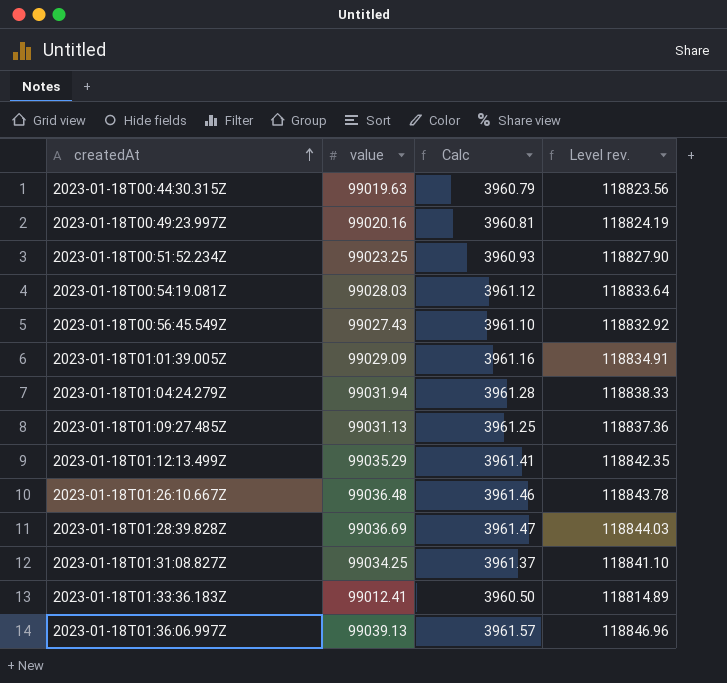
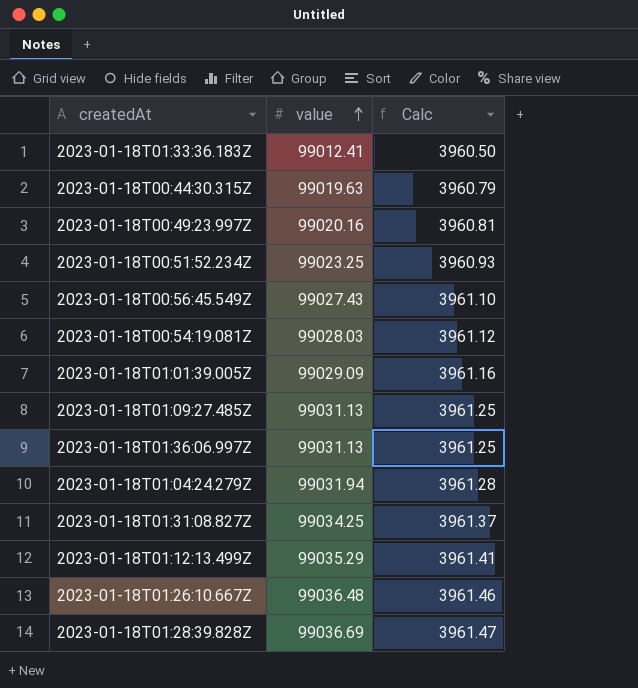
row order: createdAt ascending -> value ascending
column Level rev. | formula: [value] * 1.2 -> none
2023-01-18T01:36:06.997Z | value: 99039.13 -> 99031.13
2023-01-18T01:36:06.997Z | Calc: 3961.57 -> 3961.25

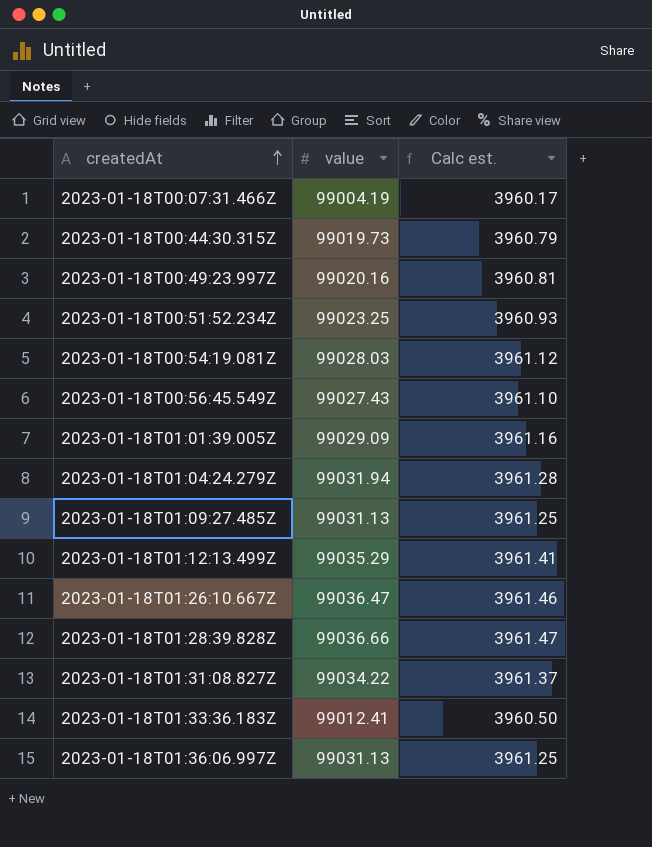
row order: value ascending -> createdAt ascending
column name: Calc -> Calc est.
row 2023-01-18T00:07:31.466Z: none -> 99004.19 | 3960.17
2023-01-18T00:44:30.315Z | value: 99019.63 -> 99019.73
2023-01-18T01:26:10.667Z | value: 99036.48 -> 99036.47
2023-01-18T01:28:39.828Z | value: 99036.69 -> 99036.66
2023-01-18T01:31:08.827Z | value: 99034.25 -> 99034.22

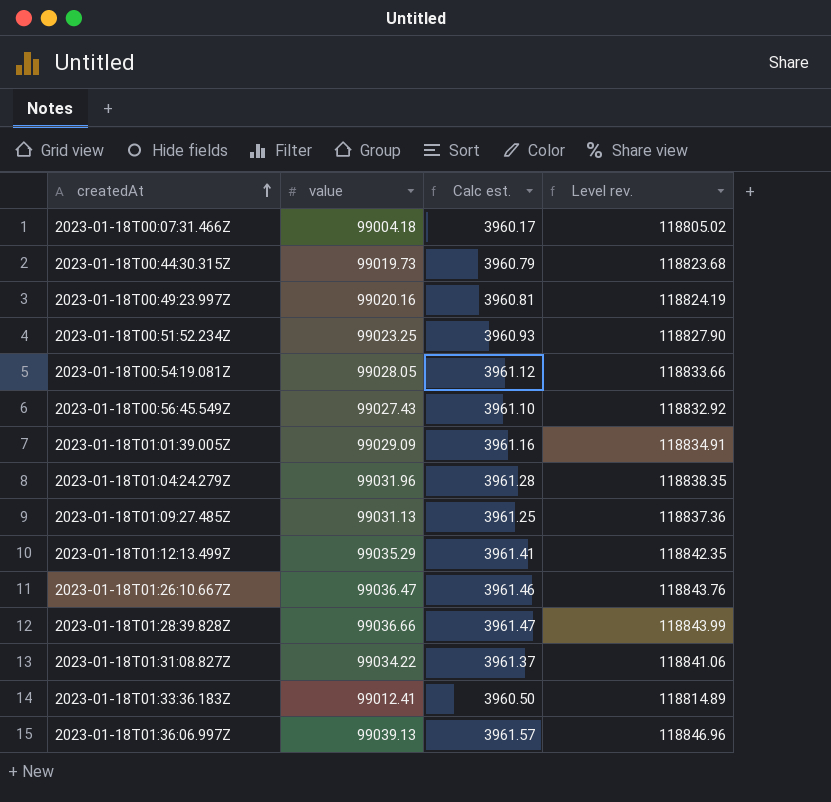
column Level rev. | formula: none -> [value] * 1.2
2023-01-18T00:07:31.466Z | value: 99004.19 -> 99004.18
2023-01-18T00:54:19.081Z | value: 99028.03 -> 99028.05
2023-01-18T01:04:24.279Z | value: 99031.94 -> 99031.96
2023-01-18T01:36:06.997Z | value: 99031.13 -> 99039.13
2023-01-18T01:36:06.997Z | Calc est.: 3961.25 -> 3961.57

